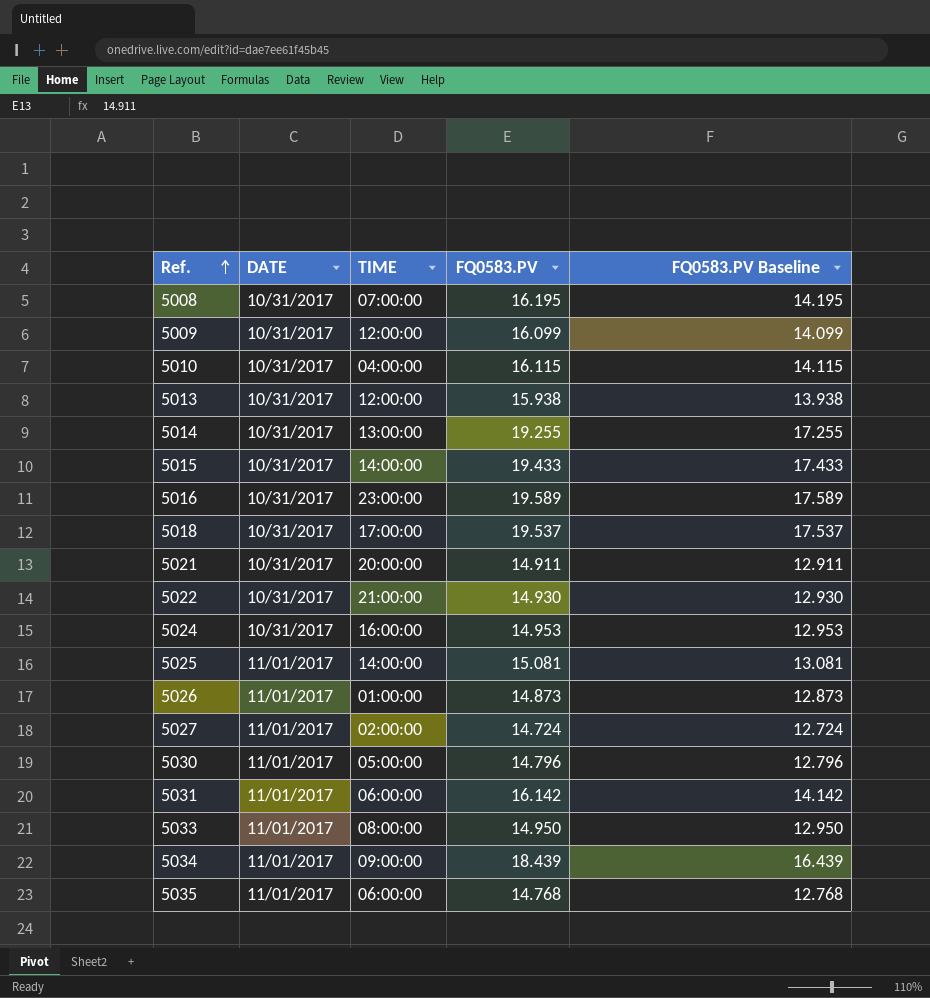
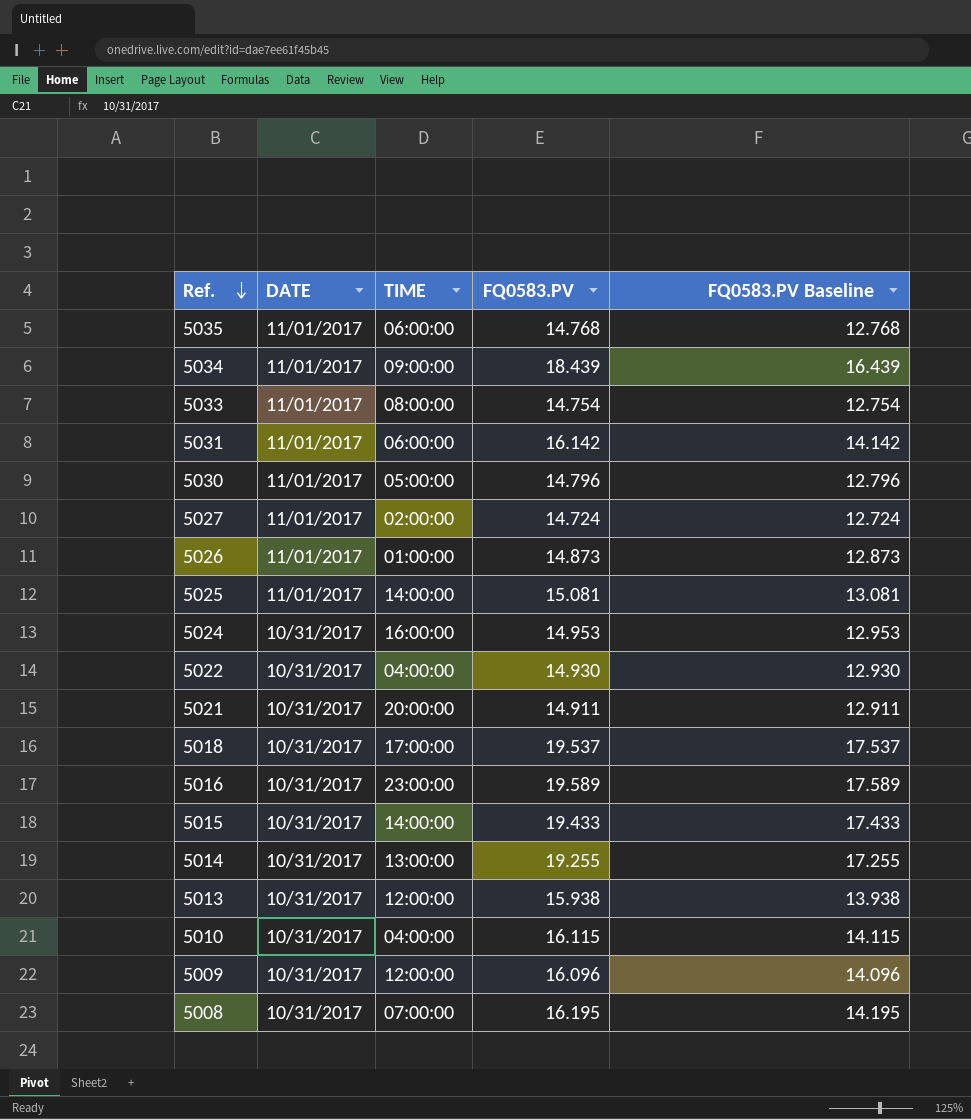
row order: Ref. ascending -> Ref. descending
5033 | FQ0583.PV: 14.950 -> 14.754
5033 | FQ0583.PV Baseline: 12.950 -> 12.754
5022 | TIME: 21:00:00 -> 04:00:00
5009 | FQ0583.PV: 16.099 -> 16.096
5009 | FQ0583.PV Baseline: 14.099 -> 14.096

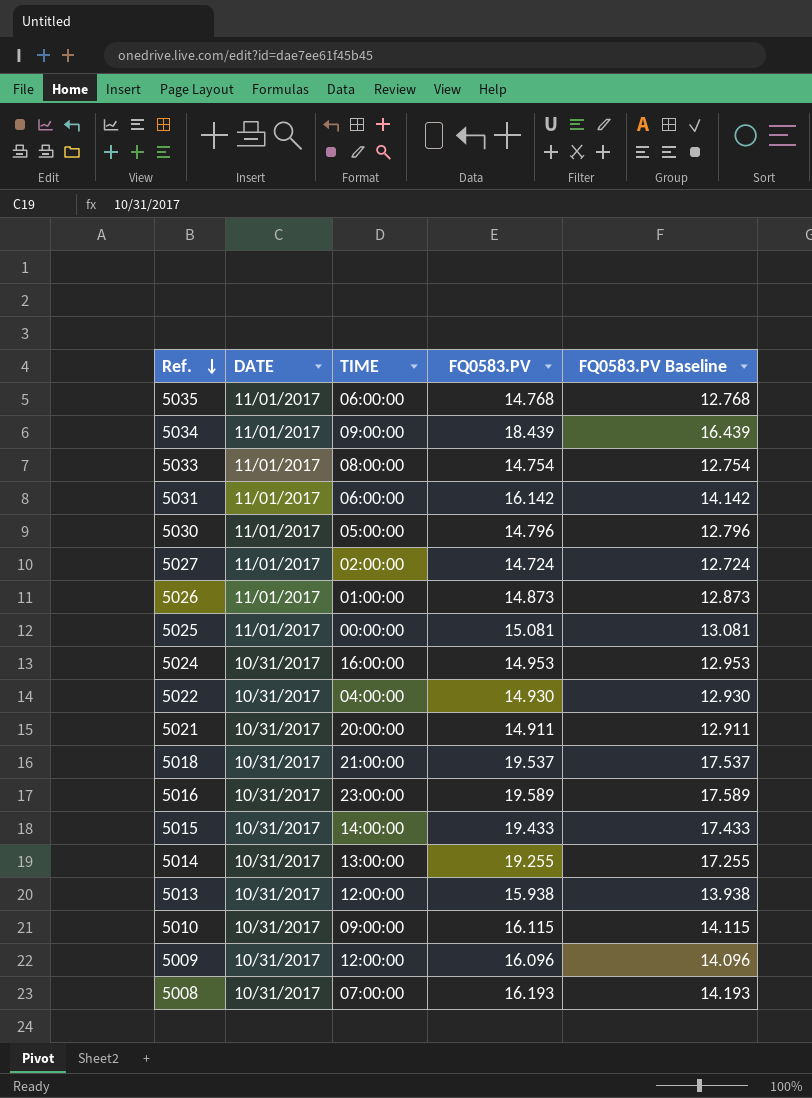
5025 | TIME: 14:00:00 -> 00:00:00
5018 | TIME: 17:00:00 -> 21:00:00
5010 | TIME: 04:00:00 -> 09:00:00
5008 | FQ0583.PV: 16.195 -> 16.193
5008 | FQ0583.PV Baseline: 14.195 -> 14.193

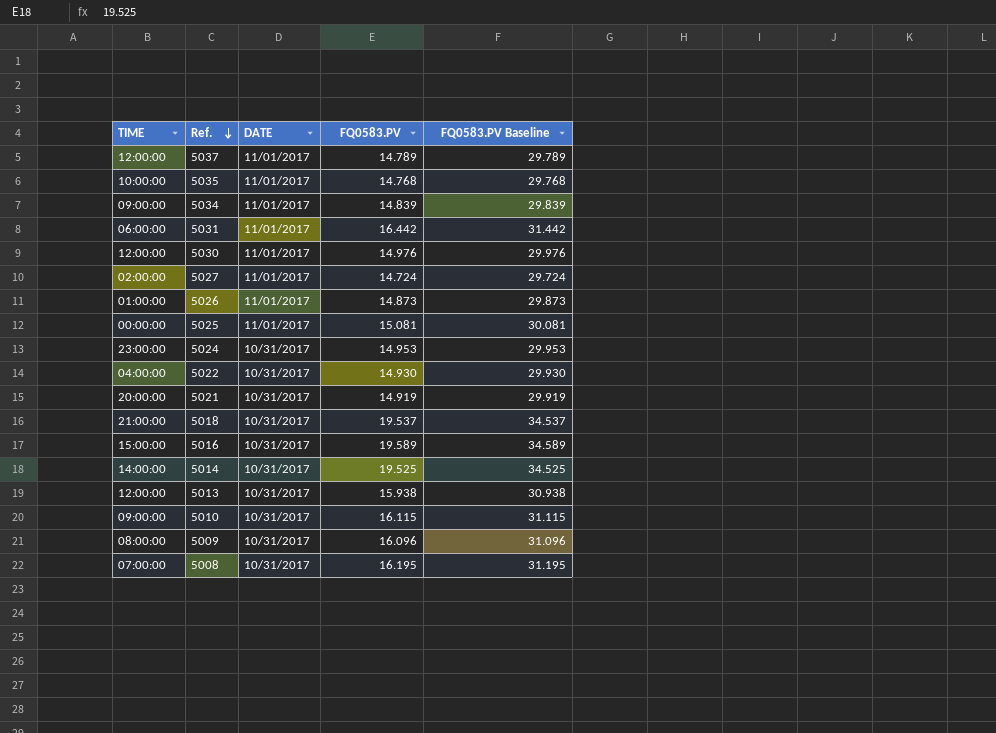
column TIME | position: 3 -> 1
column FQ0583.PV Baseline | formula: [FQ0583.PV] - 2 -> [FQ0583.PV] + 15
row 5033: 11/01/2017 | 08:00:00 | 14.754 | 12.754 -> none
row 5015: 10/31/2017 | 14:00:00 | 19.433 | 17.433 -> none
row 5037: none -> 12:00:00 | 11/01/2017 | 14.789 | 29.789
5035 | TIME: 06:00:00 -> 10:00:00
5034 | FQ0583.PV: 18.439 -> 14.839
5031 | FQ0583.PV: 16.142 -> 16.442
5030 | TIME: 05:00:00 -> 12:00:00
5030 | FQ0583.PV: 14.796 -> 14.976
5024 | TIME: 16:00:00 -> 23:00:00
5021 | FQ0583.PV: 14.911 -> 14.919
5016 | TIME: 23:00:00 -> 15:00:00
5014 | TIME: 13:00:00 -> 14:00:00
5014 | FQ0583.PV: 19.255 -> 19.525
5009 | TIME: 12:00:00 -> 08:00:00
5008 | FQ0583.PV: 16.193 -> 16.195

